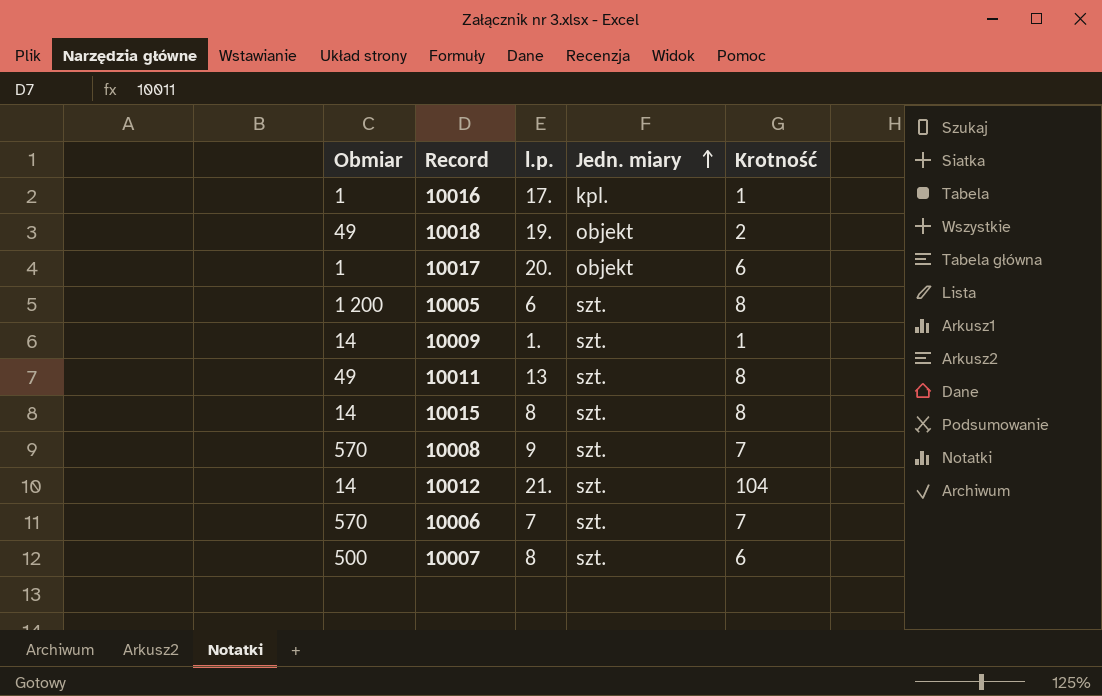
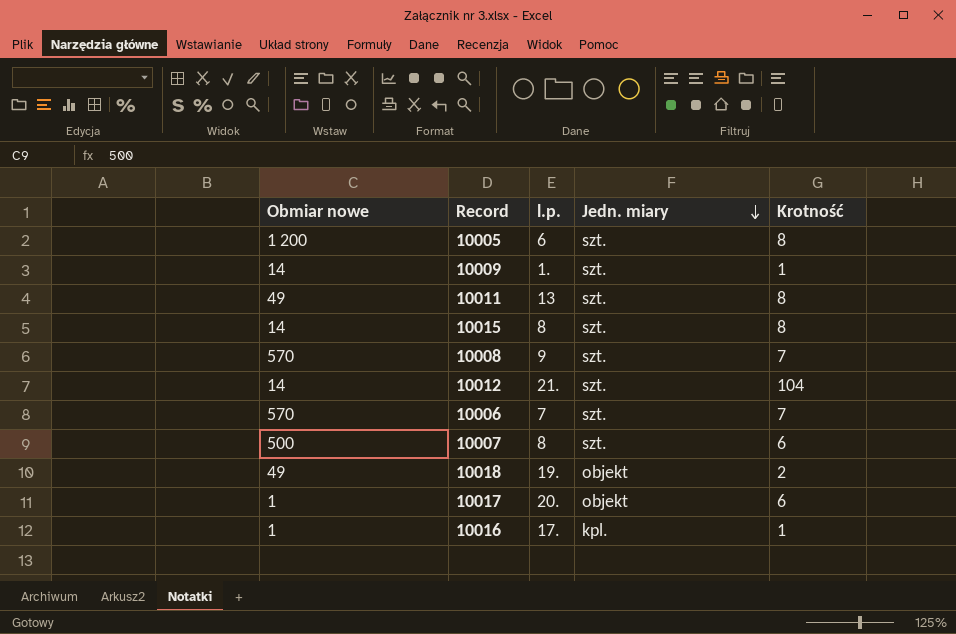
row order: Jedn. miary ascending -> Jedn. miary descending
column name: Obmiar -> Obmiar nowe

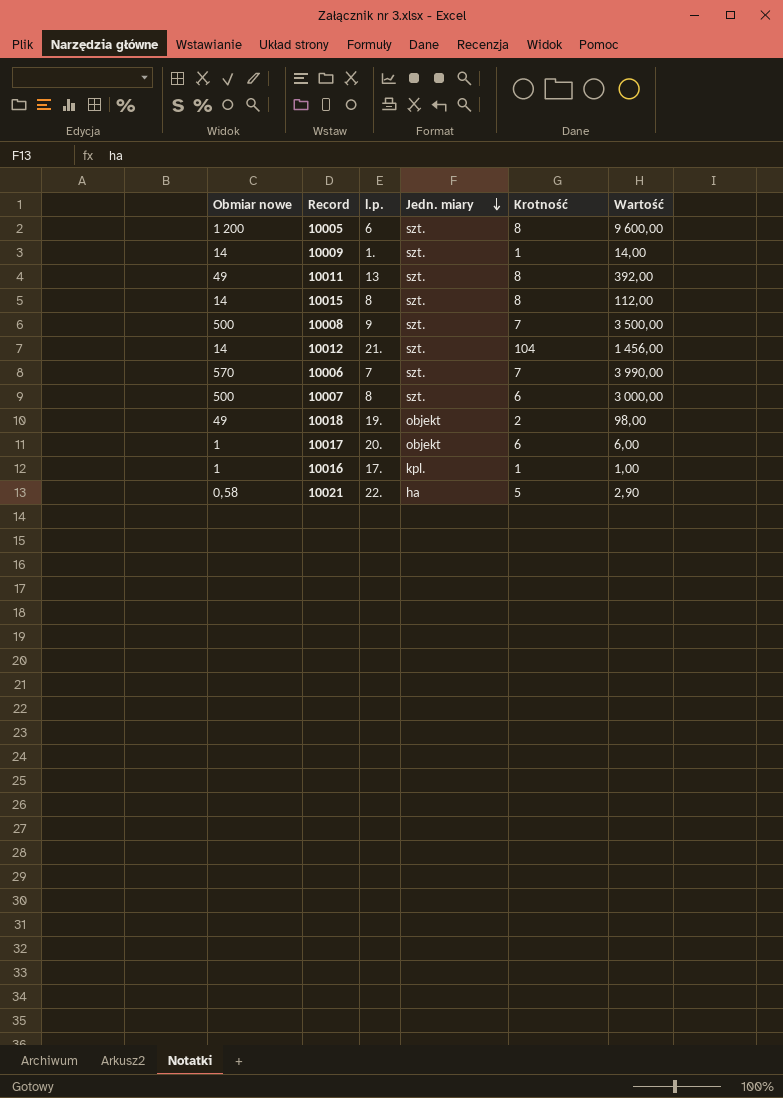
column Wartość | formula: none -> [Obmiar nowe] * [Krotność]
10008 | Obmiar nowe: 570 -> 500
row 10021: none -> 0,58 | 22. | ha | 5 | 2,90

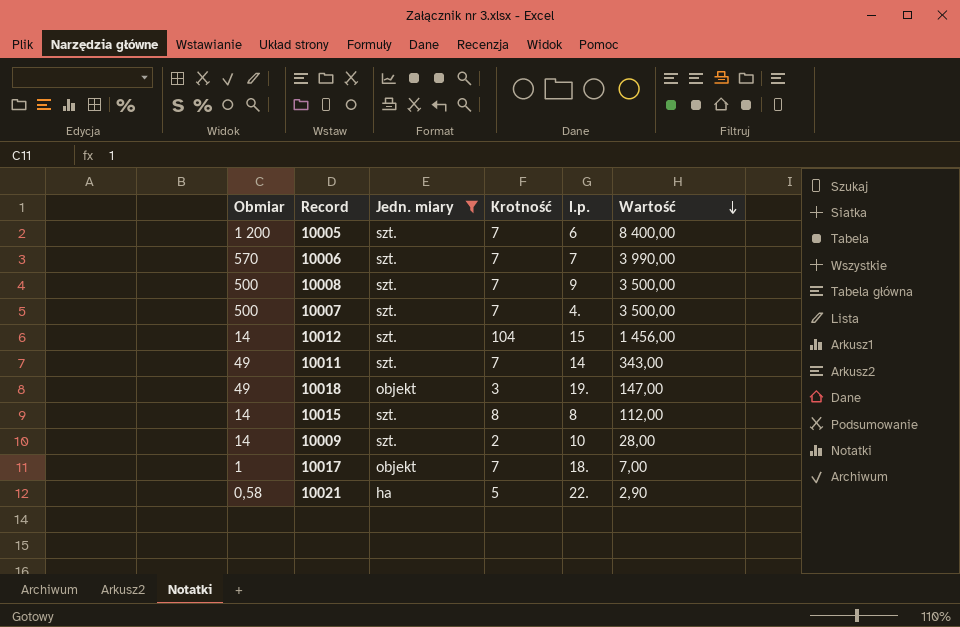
filter: none -> Jedn. miary != kpl.
row order: Jedn. miary descending -> Wartość descending
column name: Obmiar nowe -> Obmiar
column l.p. | position: 3 -> 5
10005 | Krotność: 8 -> 7
10005 | Wartość: 9 600,00 -> 8 400,00
10007 | Krotność: 6 -> 7
10007 | l.p.: 8 -> 4.
10007 | Wartość: 3 000,00 -> 3 500,00
10012 | l.p.: 21. -> 15
10011 | Krotność: 8 -> 7
10011 | l.p.: 13 -> 14
10011 | Wartość: 392,00 -> 343,00
10018 | Krotność: 2 -> 3
10018 | Wartość: 98,00 -> 147,00
10009 | Krotność: 1 -> 2
10009 | l.p.: 1. -> 10
10009 | Wartość: 14,00 -> 28,00
10017 | Krotność: 6 -> 7
10017 | l.p.: 20. -> 18.
10017 | Wartość: 6,00 -> 7,00

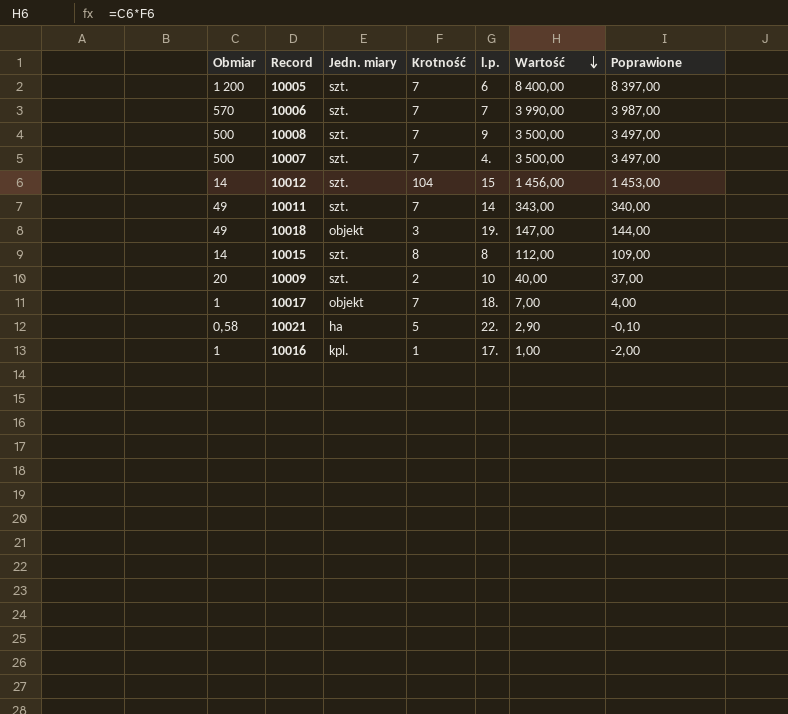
filter: Jedn. miary != kpl. -> none
column Poprawione | formula: none -> [Wartość] - 3
10009 | Obmiar: 14 -> 20
10009 | Wartość: 28,00 -> 40,00

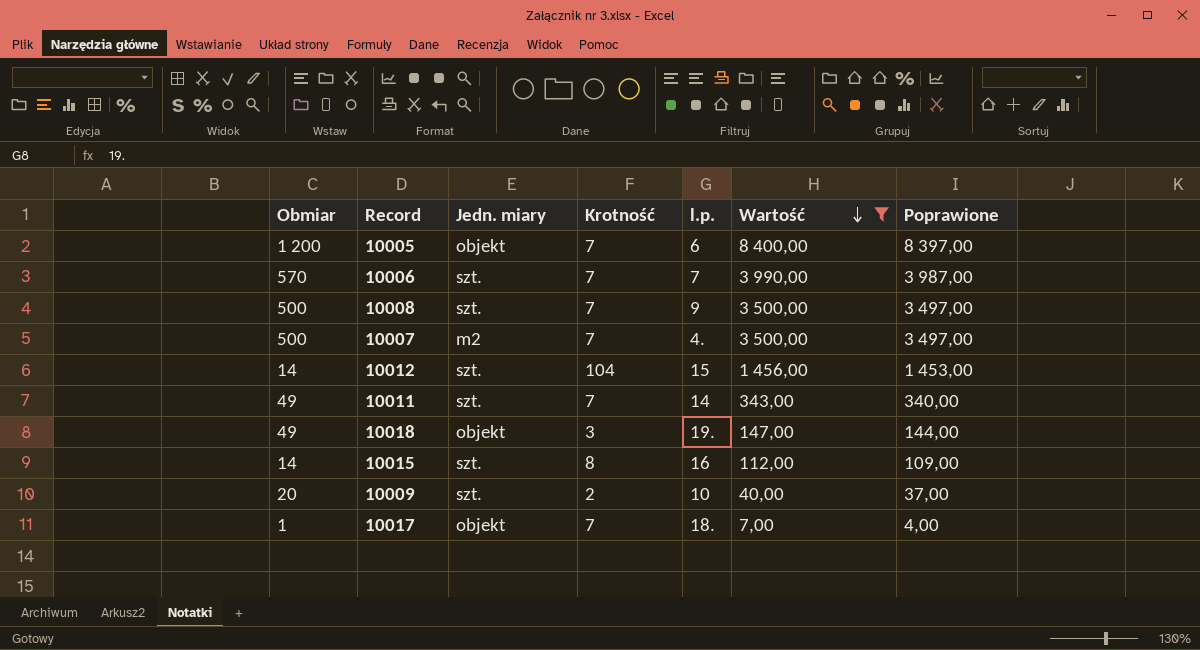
filter: none -> Wartość >= 7,00
10005 | Jedn. miary: szt. -> objekt
10007 | Jedn. miary: szt. -> m2
10015 | l.p.: 8 -> 16

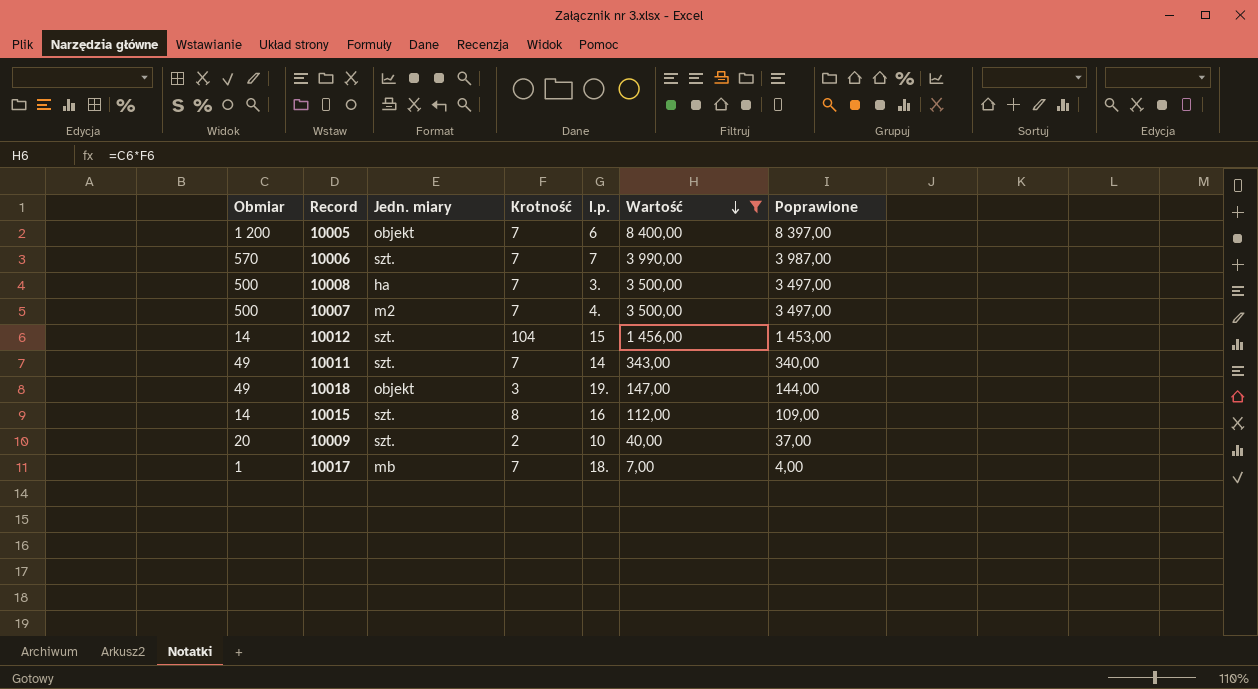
10008 | Jedn. miary: szt. -> ha
10008 | l.p.: 9 -> 3.
10017 | Jedn. miary: objekt -> mb

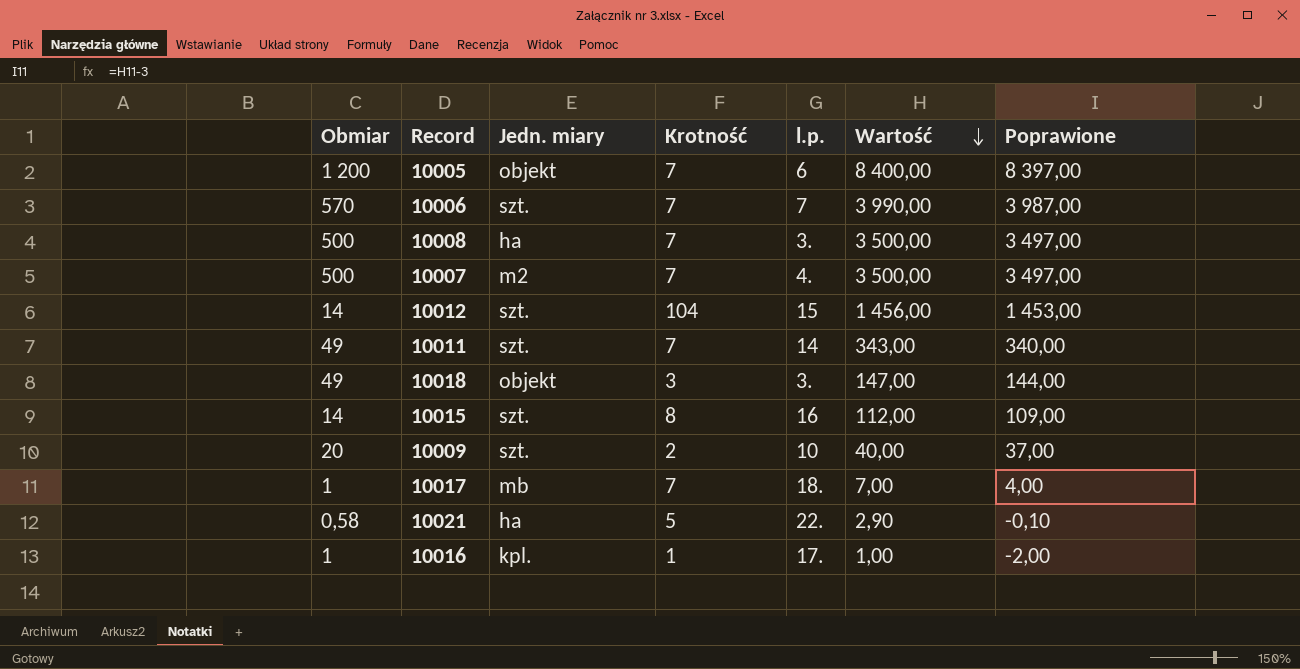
filter: Wartość >= 7,00 -> none
10018 | l.p.: 19. -> 3.

